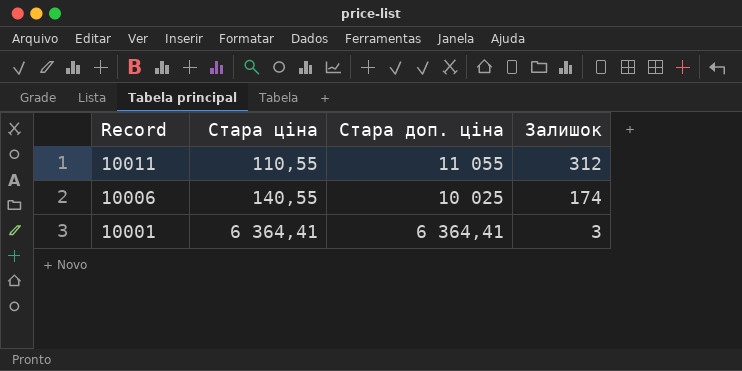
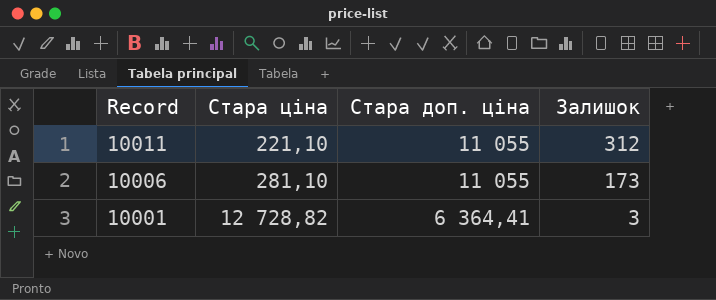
10011 | Стара ціна: 110,55 -> 221,10
10006 | Стара ціна: 140,55 -> 281,10
10006 | Стара доп. ціна: 10 025 -> 11 055
10006 | Залишок: 174 -> 173
10001 | Стара ціна: 6 364,41 -> 12 728,82

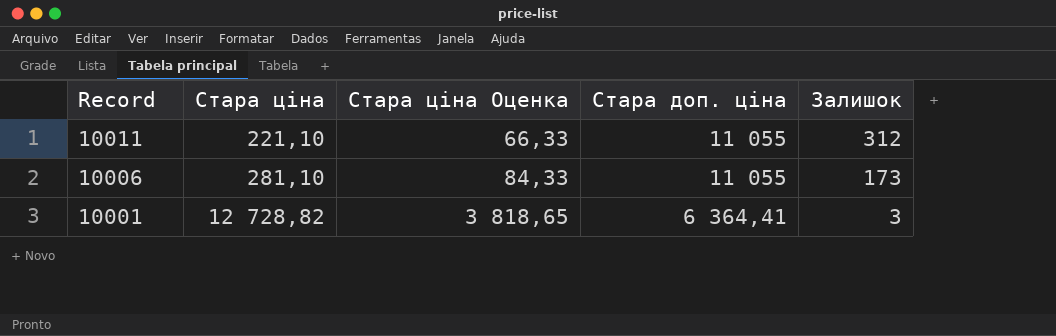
column Стара ціна Оценка | formula: none -> [Стара ціна] * 0,3

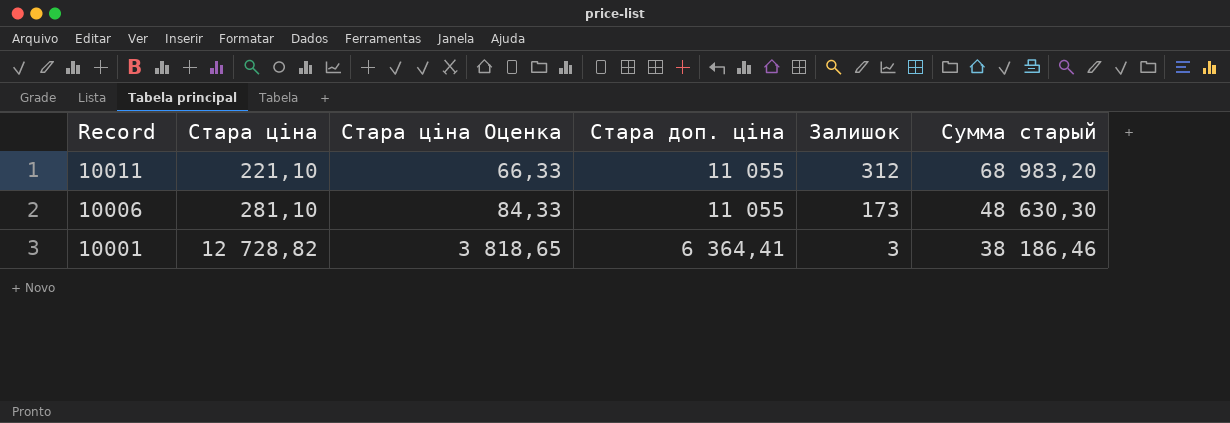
column Сумма старый | formula: none -> [Стара ціна] * [Залишок]

